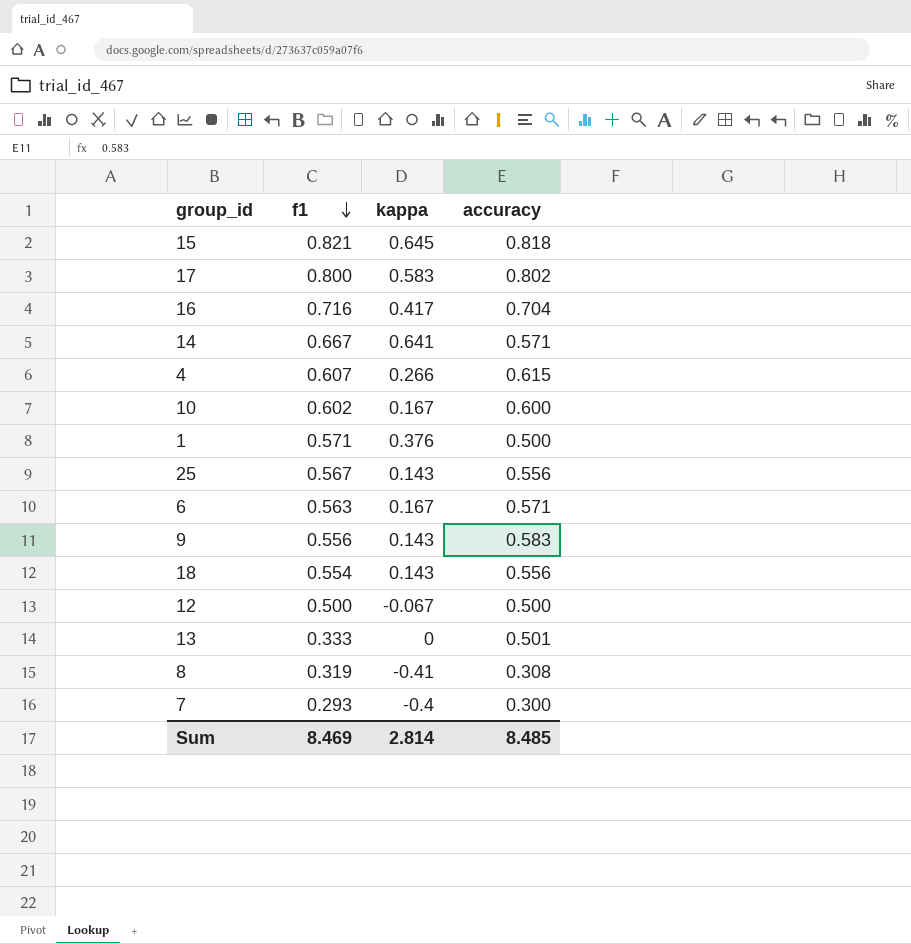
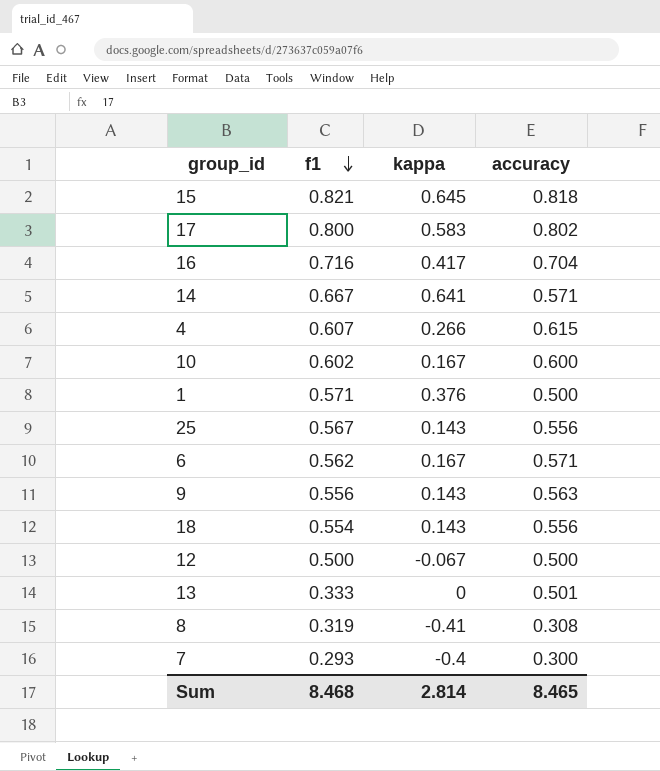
6 | f1: 0.563 -> 0.562
9 | accuracy: 0.583 -> 0.563
Sum | f1: 8.469 -> 8.468
Sum | accuracy: 8.485 -> 8.465

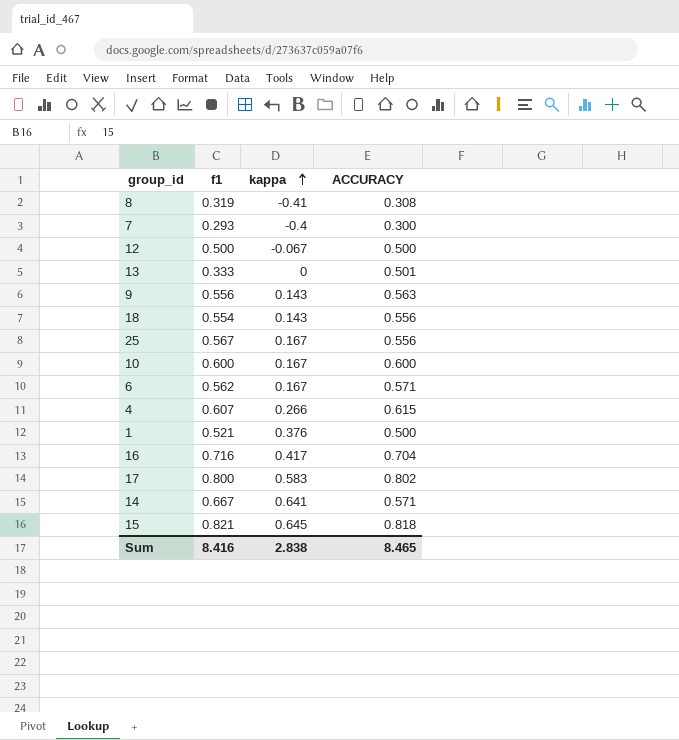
row order: f1 descending -> kappa ascending
column name: accuracy -> ACCURACY
25 | kappa: 0.143 -> 0.167
10 | f1: 0.602 -> 0.600
1 | f1: 0.571 -> 0.521
Sum | f1: 8.468 -> 8.416
Sum | kappa: 2.814 -> 2.838

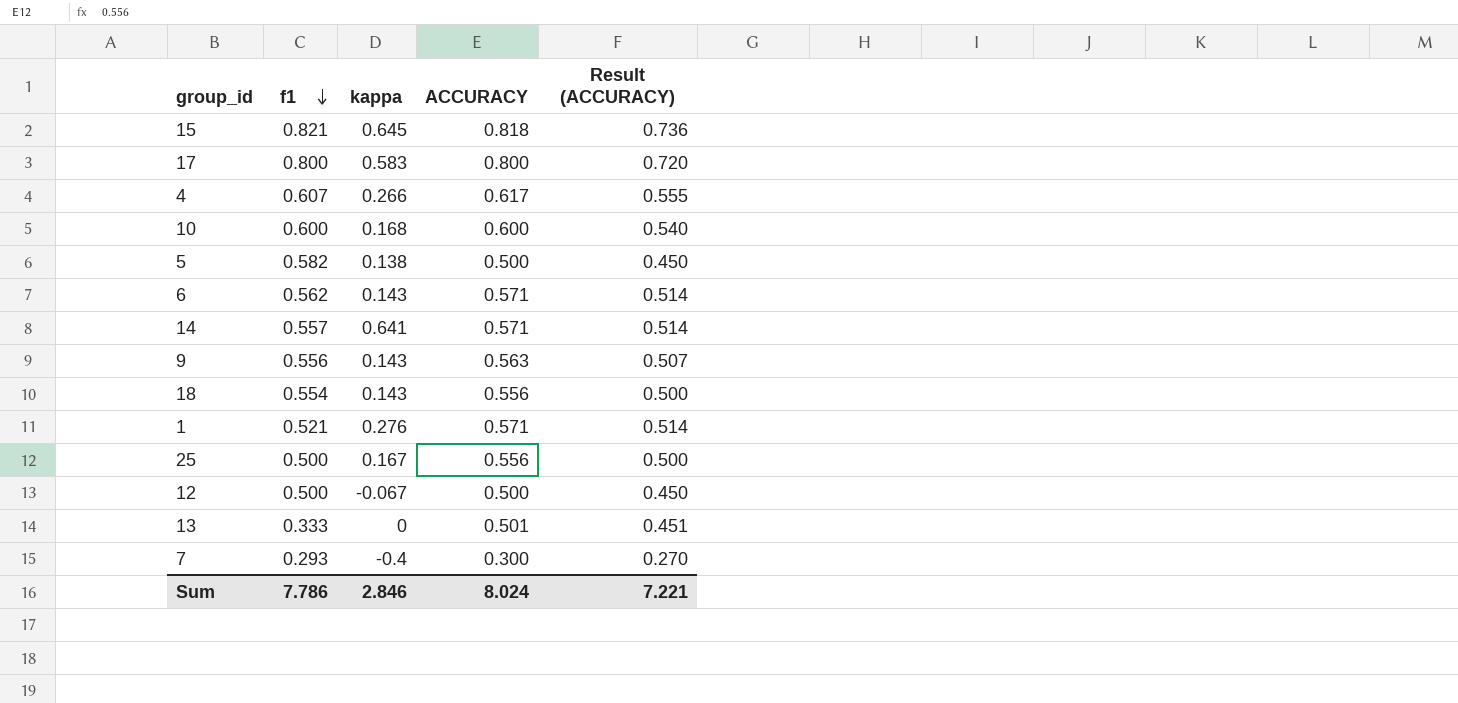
row order: kappa ascending -> f1 descending
column Result (ACCURACY) | formula: none -> [ACCURACY] * 0.9
row 8: 0.319 | -0.41 | 0.308 -> none
row 16: 0.716 | 0.417 | 0.704 -> none
17 | ACCURACY: 0.802 -> 0.800
4 | ACCURACY: 0.615 -> 0.617
10 | kappa: 0.167 -> 0.168
row 5: none -> 0.582 | 0.138 | 0.500 | 0.450
6 | kappa: 0.167 -> 0.143
14 | f1: 0.667 -> 0.557
1 | kappa: 0.376 -> 0.276
1 | ACCURACY: 0.500 -> 0.571
25 | f1: 0.567 -> 0.500
Sum | f1: 8.416 -> 7.786
Sum | kappa: 2.838 -> 2.846
Sum | ACCURACY: 8.465 -> 8.024

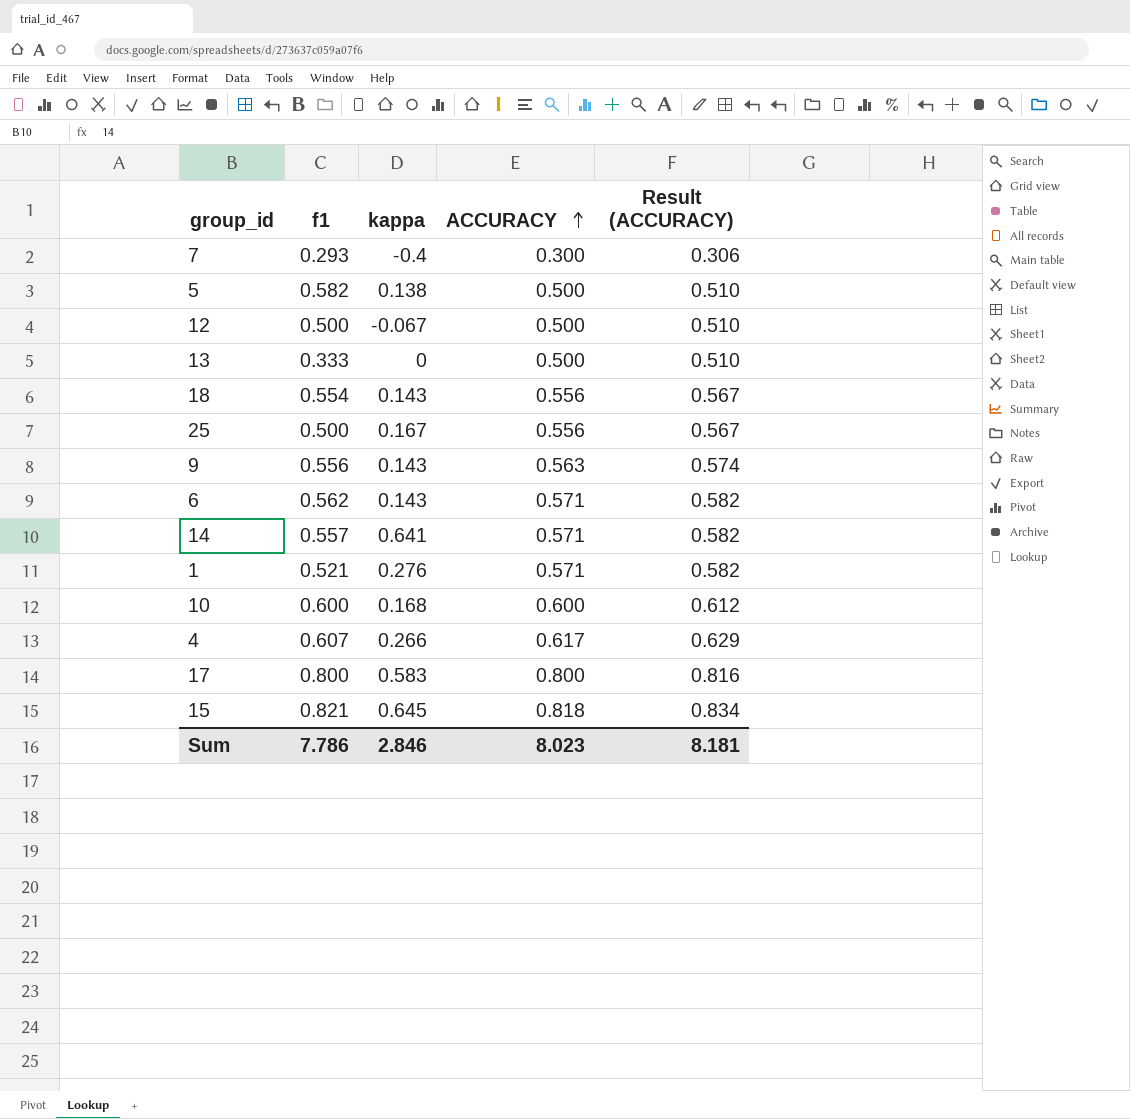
row order: f1 descending -> ACCURACY ascending
column Result (ACCURACY) | formula: [ACCURACY] * 0.9 -> [ACCURACY] * 1.02
13 | ACCURACY: 0.501 -> 0.500
Sum | ACCURACY: 8.024 -> 8.023
Sum | Result (ACCURACY): 7.221 -> 8.181

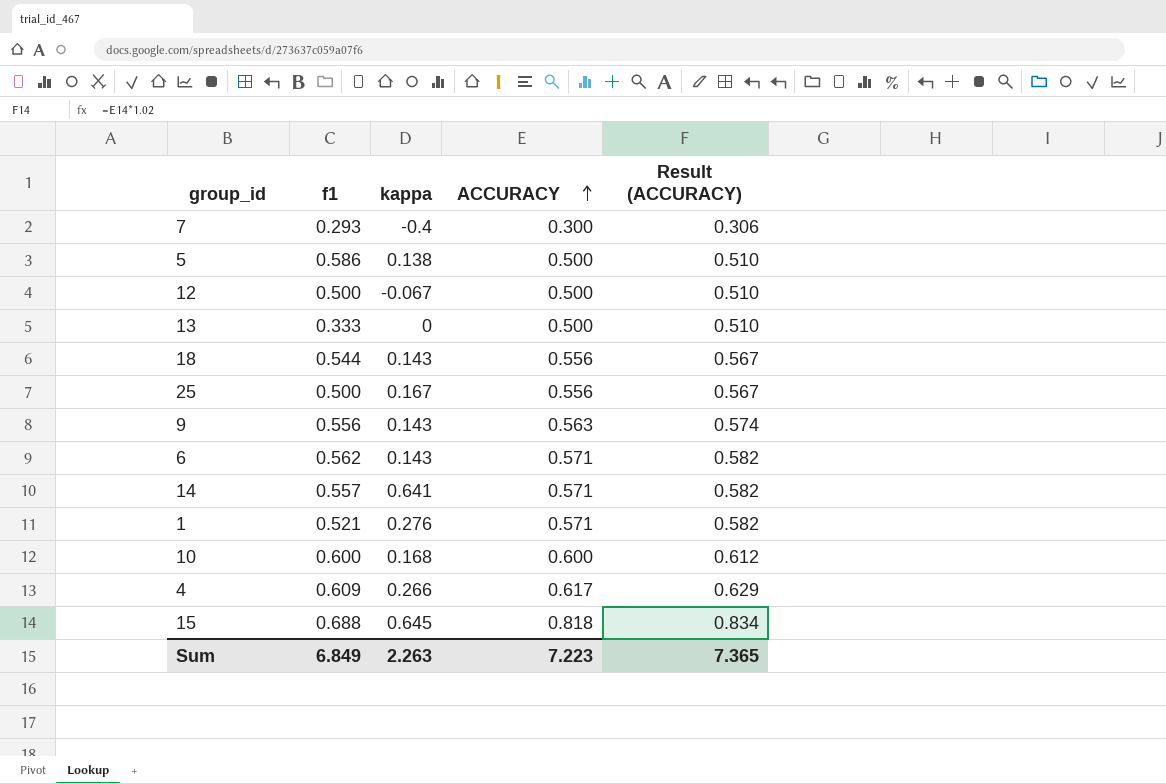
row 17: 0.800 | 0.583 | 0.800 | 0.816 -> none
5 | f1: 0.582 -> 0.586
18 | f1: 0.554 -> 0.544
4 | f1: 0.607 -> 0.609
15 | f1: 0.821 -> 0.688
Sum | f1: 7.786 -> 6.849
Sum | kappa: 2.846 -> 2.263
Sum | ACCURACY: 8.023 -> 7.223
Sum | Result (ACCURACY): 8.181 -> 7.365

